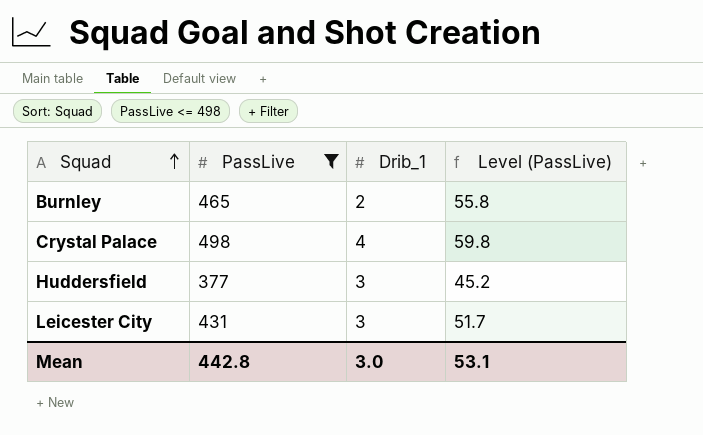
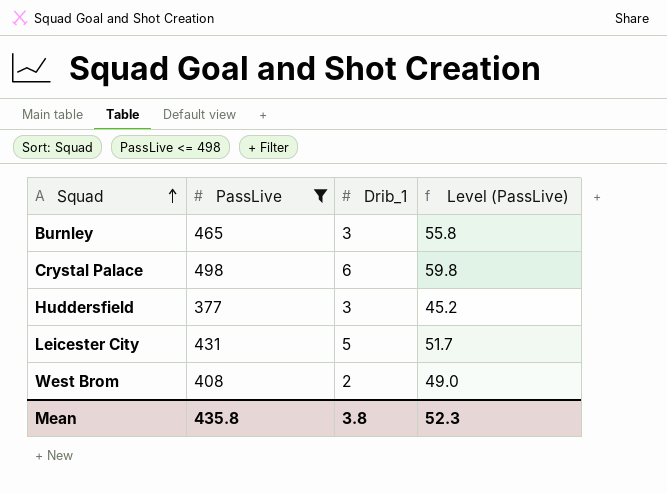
Burnley | Drib_1: 2 -> 3
Crystal Palace | Drib_1: 4 -> 6
Leicester City | Drib_1: 3 -> 5
row West Brom: none -> 408 | 2 | 49.0
Mean | PassLive: 442.8 -> 435.8
Mean | Drib_1: 3.0 -> 3.8
Mean | Level (PassLive): 53.1 -> 52.3

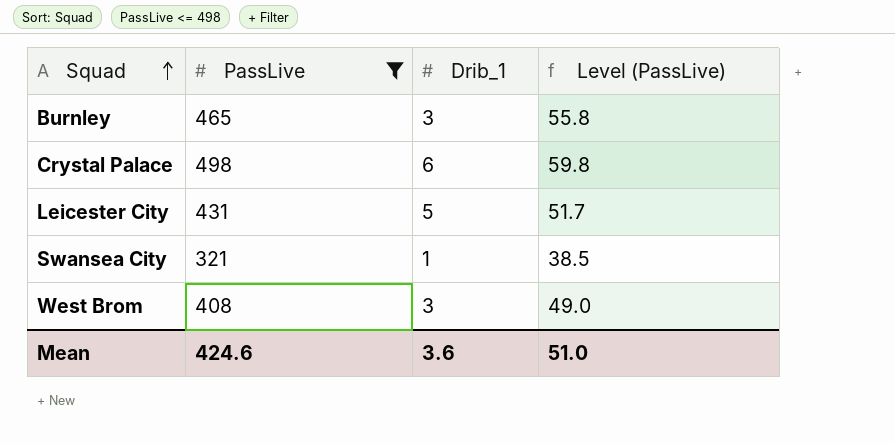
row Huddersfield: 377 | 3 | 45.2 -> none
row Swansea City: none -> 321 | 1 | 38.5
West Brom | Drib_1: 2 -> 3
Mean | PassLive: 435.8 -> 424.6
Mean | Drib_1: 3.8 -> 3.6
Mean | Level (PassLive): 52.3 -> 51.0

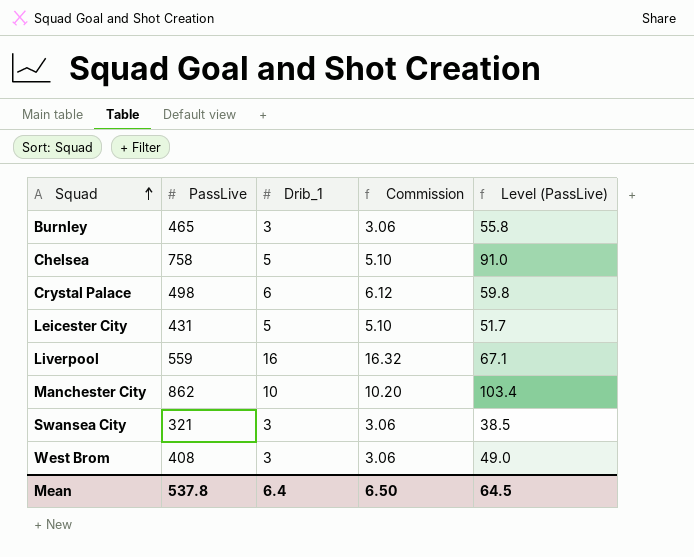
filter: PassLive <= 498 -> none
column Commission | formula: none -> [Drib_1] * 1.02
Swansea City | Drib_1: 1 -> 3
Mean | PassLive: 424.6 -> 537.8
Mean | Drib_1: 3.6 -> 6.4
Mean | Level (PassLive): 51.0 -> 64.5

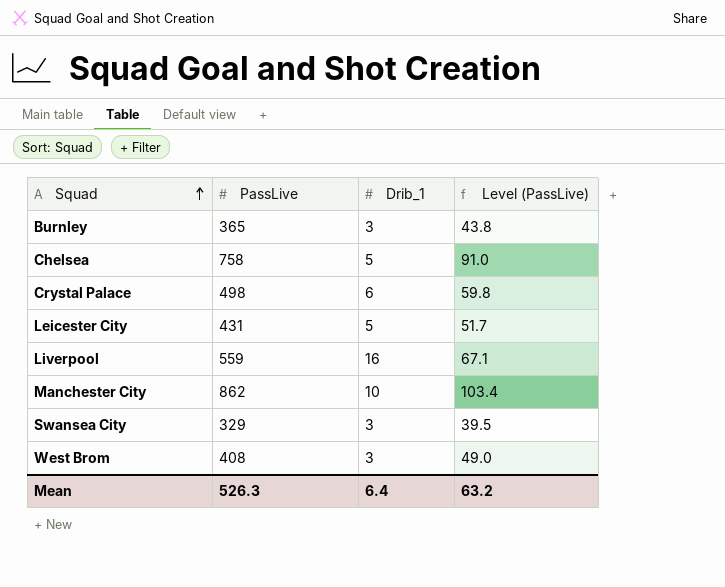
column Commission | formula: [Drib_1] * 1.02 -> none
Burnley | PassLive: 465 -> 365
Burnley | Level (PassLive): 55.8 -> 43.8
Swansea City | PassLive: 321 -> 329
Swansea City | Level (PassLive): 38.5 -> 39.5
Mean | PassLive: 537.8 -> 526.3
Mean | Level (PassLive): 64.5 -> 63.2

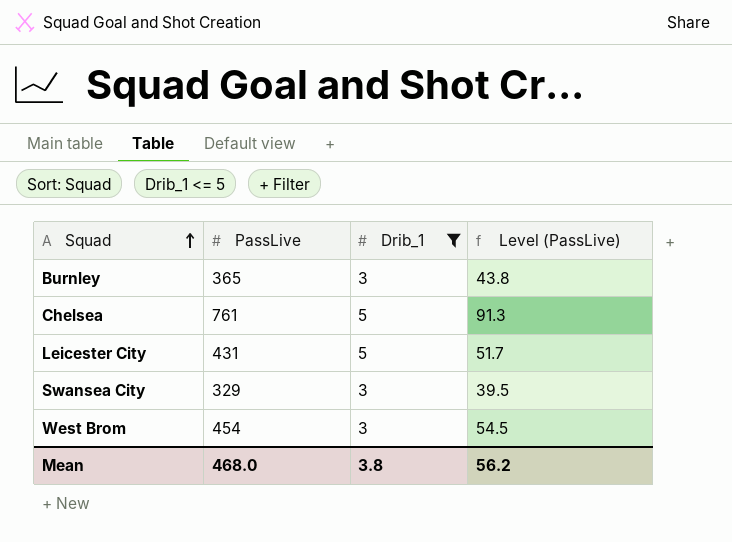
filter: none -> Drib_1 <= 5
Chelsea | PassLive: 758 -> 761
Chelsea | Level (PassLive): 91.0 -> 91.3
West Brom | PassLive: 408 -> 454
West Brom | Level (PassLive): 49.0 -> 54.5
Mean | PassLive: 526.3 -> 468.0
Mean | Drib_1: 6.4 -> 3.8
Mean | Level (PassLive): 63.2 -> 56.2

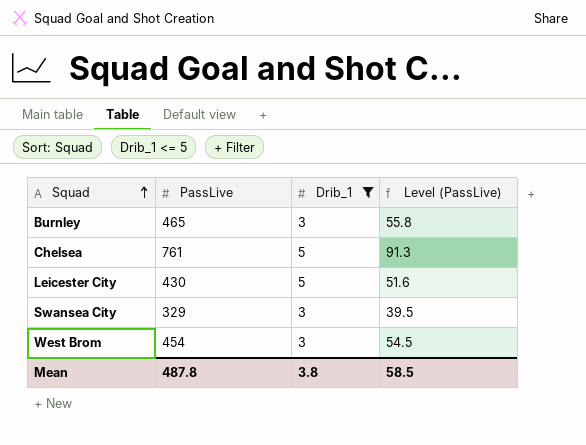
Burnley | PassLive: 365 -> 465
Burnley | Level (PassLive): 43.8 -> 55.8
Leicester City | PassLive: 431 -> 430
Leicester City | Level (PassLive): 51.7 -> 51.6
Mean | PassLive: 468.0 -> 487.8
Mean | Level (PassLive): 56.2 -> 58.5

